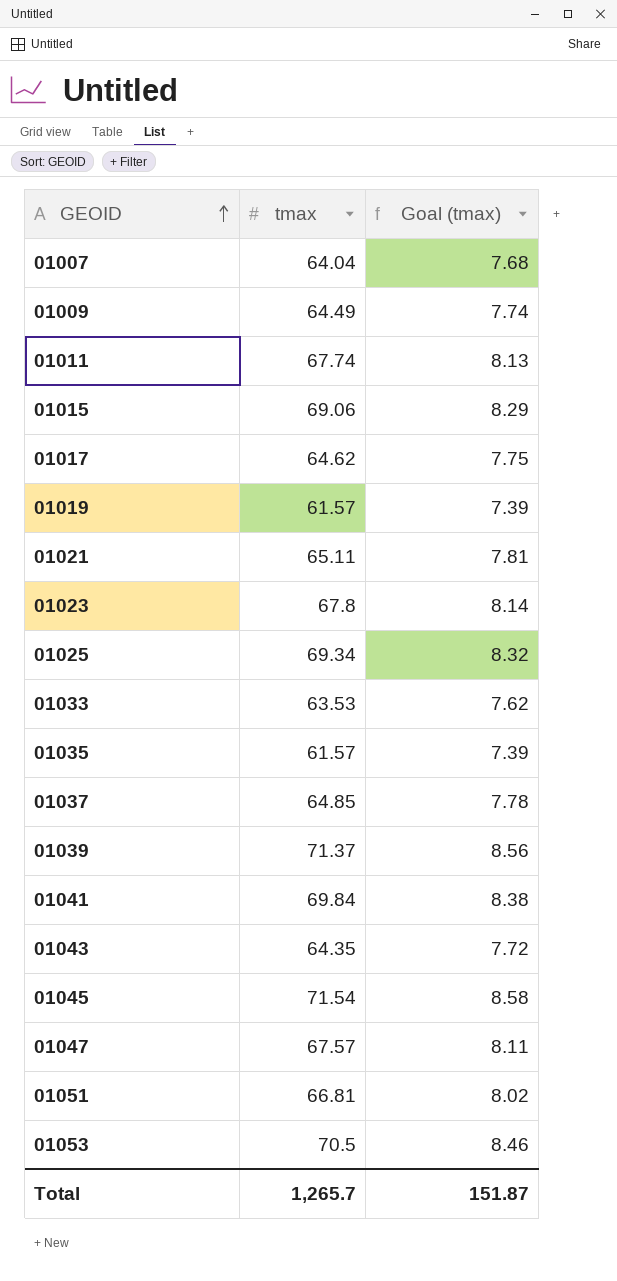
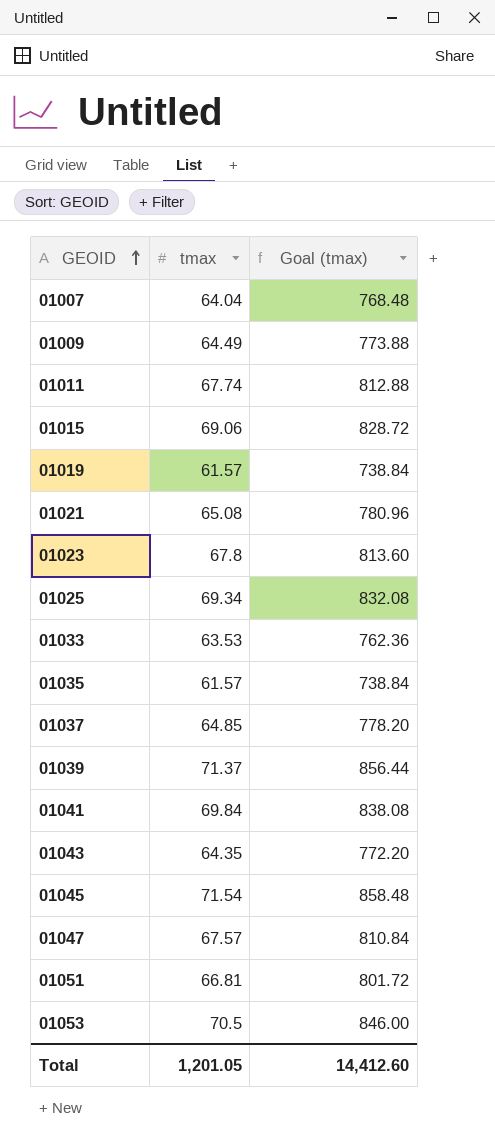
column Goal (tmax) | formula: [tmax] * 0.12 -> [tmax] * 12
row 01017: 64.62 | 7.75 -> none
01021 | tmax: 65.11 -> 65.08
Total | tmax: 1,265.7 -> 1,201.05
Total | Goal (tmax): 151.87 -> 14,412.60

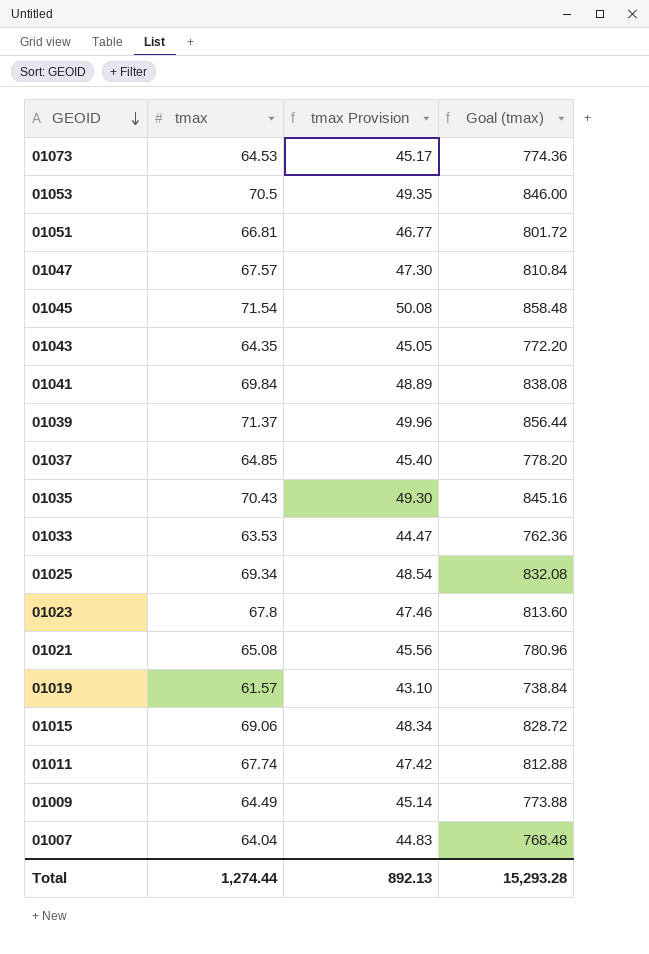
row order: GEOID ascending -> GEOID descending
column tmax Provision | formula: none -> [tmax] * 0.7
row 01073: none -> 64.53 | 45.17 | 774.36
01035 | tmax: 61.57 -> 70.43
01035 | Goal (tmax): 738.84 -> 845.16
Total | tmax: 1,201.05 -> 1,274.44
Total | Goal (tmax): 14,412.60 -> 15,293.28

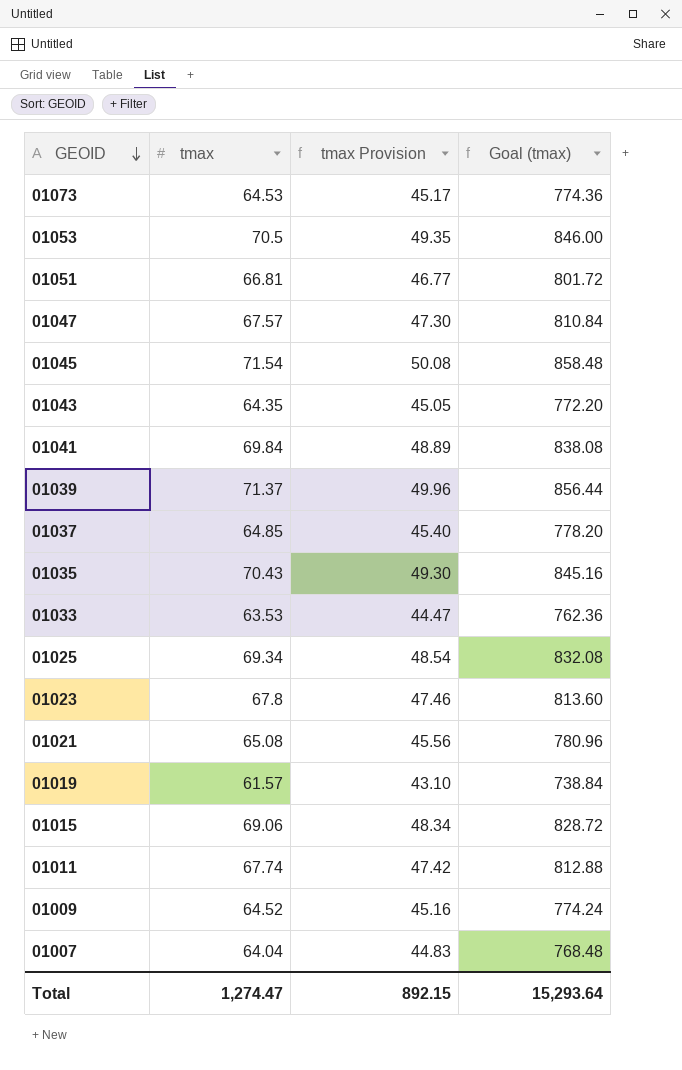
01009 | tmax: 64.49 -> 64.52
01009 | tmax Provision: 45.14 -> 45.16
01009 | Goal (tmax): 773.88 -> 774.24
Total | tmax: 1,274.44 -> 1,274.47
Total | tmax Provision: 892.13 -> 892.15
Total | Goal (tmax): 15,293.28 -> 15,293.64

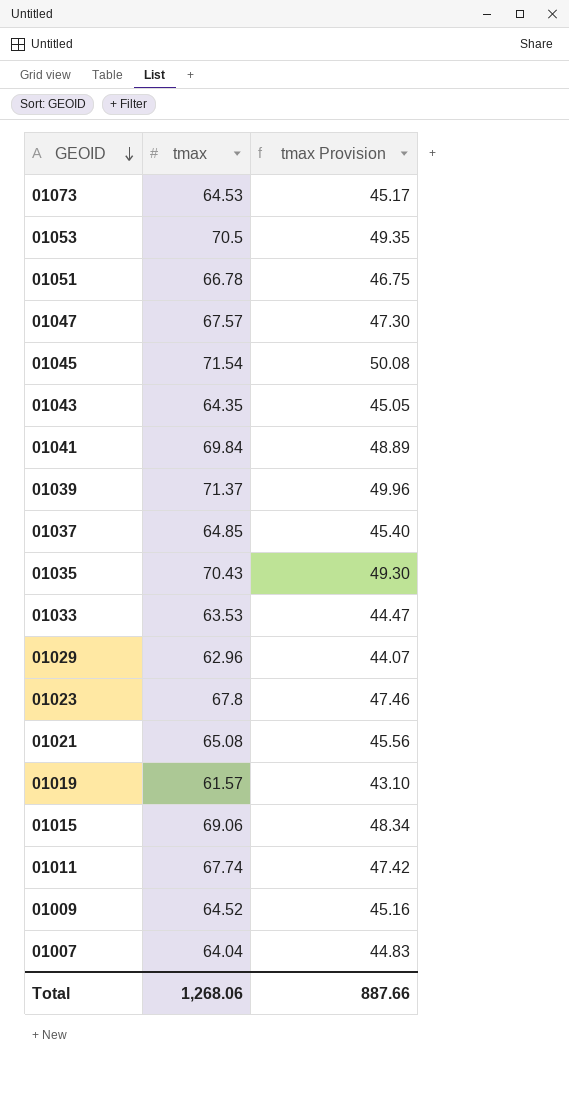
column Goal (tmax) | formula: [tmax] * 12 -> none
row 01025: 69.34 | 48.54 | 832.08 -> none
01051 | tmax: 66.81 -> 66.78
01051 | tmax Provision: 46.77 -> 46.75
row 01029: none -> 62.96 | 44.07
Total | tmax: 1,274.47 -> 1,268.06
Total | tmax Provision: 892.15 -> 887.66

